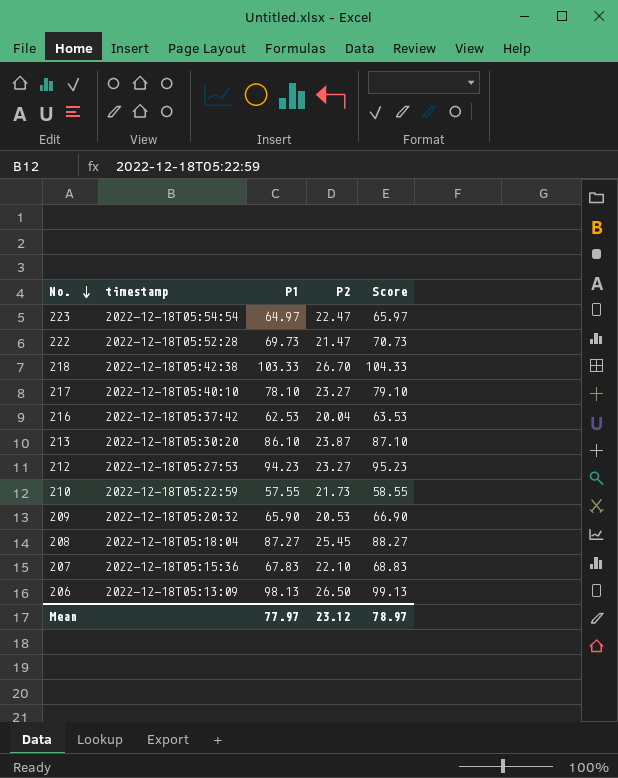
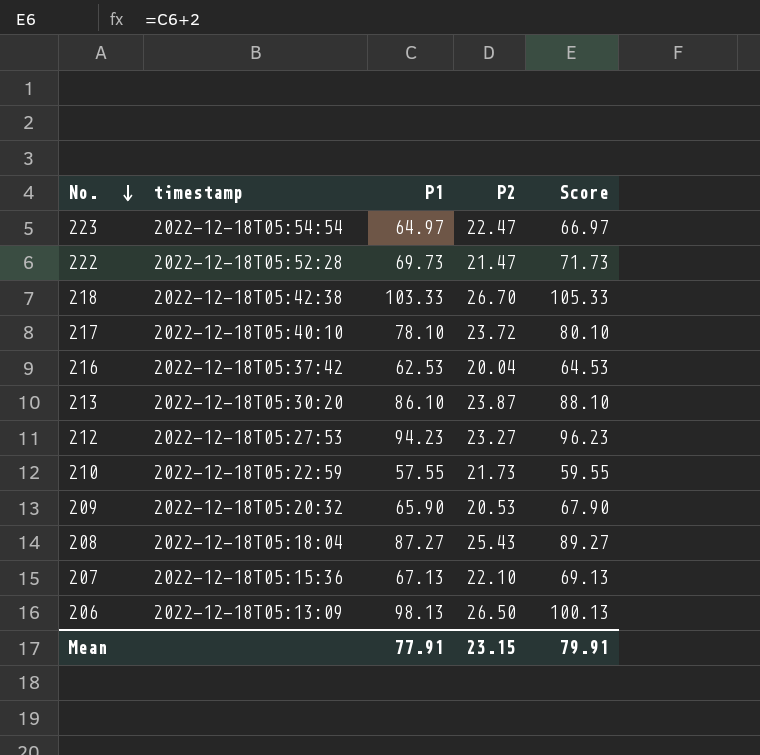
column Score | formula: [P1] + 1 -> [P1] + 2
217 | P2: 23.27 -> 23.72
208 | P2: 25.45 -> 25.43
207 | P1: 67.83 -> 67.13
Mean | P1: 77.97 -> 77.91
Mean | P2: 23.12 -> 23.15
Mean | Score: 78.97 -> 79.91

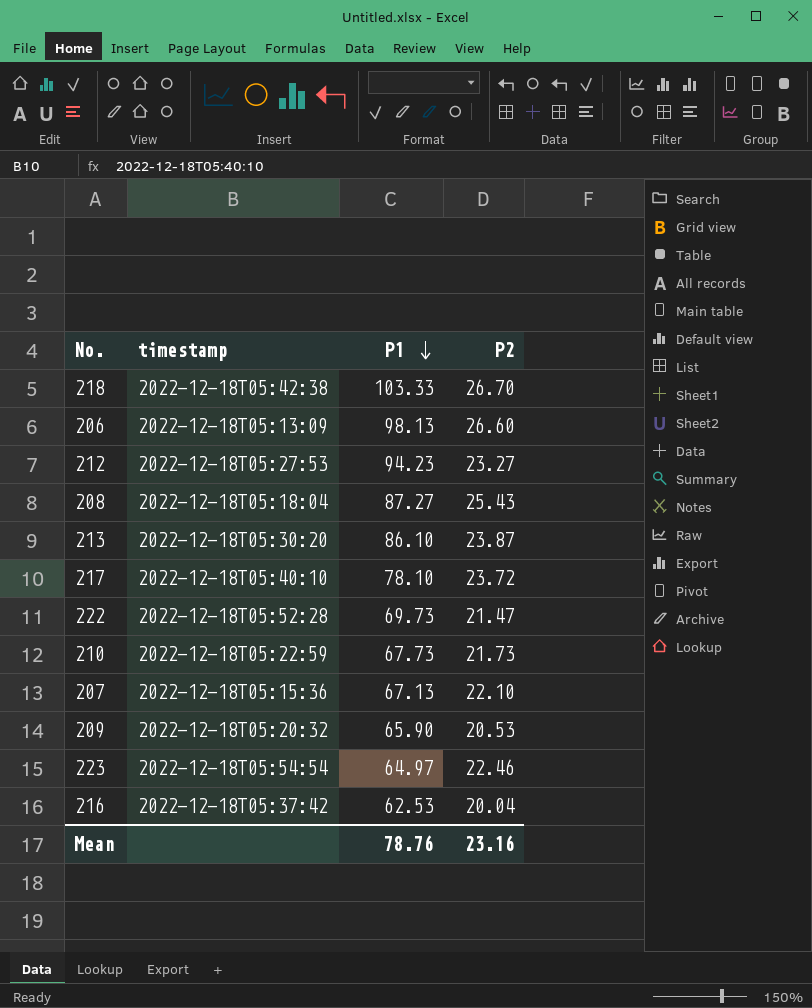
row order: No. descending -> P1 descending
column Score | formula: [P1] + 2 -> none
206 | P2: 26.50 -> 26.60
210 | P1: 57.55 -> 67.73
223 | P2: 22.47 -> 22.46
Mean | P1: 77.91 -> 78.76
Mean | P2: 23.15 -> 23.16

